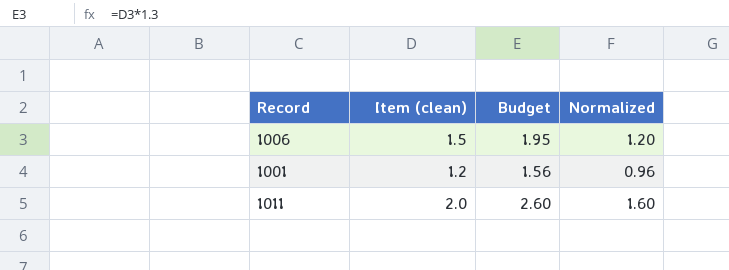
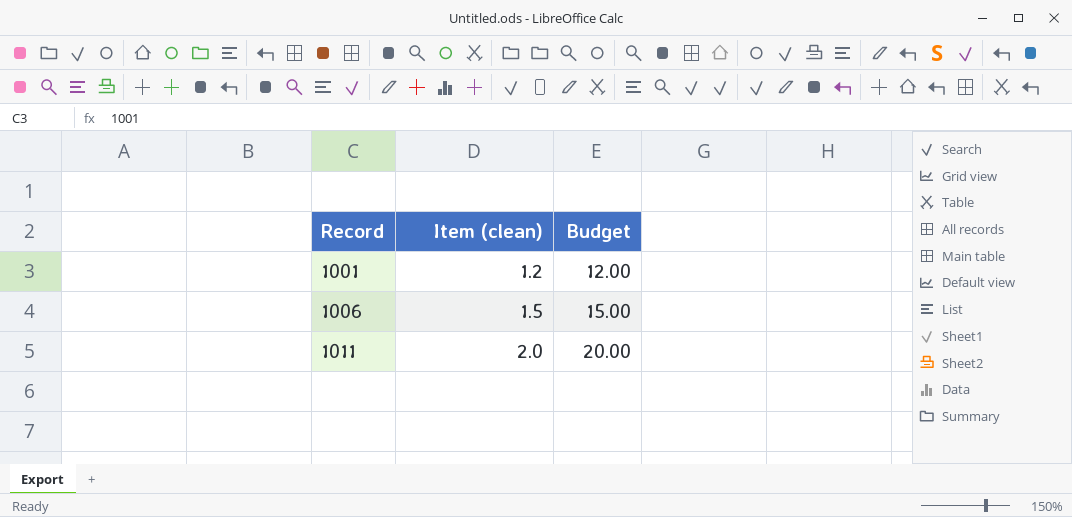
row order: none -> Record ascending
column Normalized | formula: [Item (clean)] * 0.8 -> none
column Budget | formula: [Item (clean)] * 1.3 -> [Item (clean)] * 10

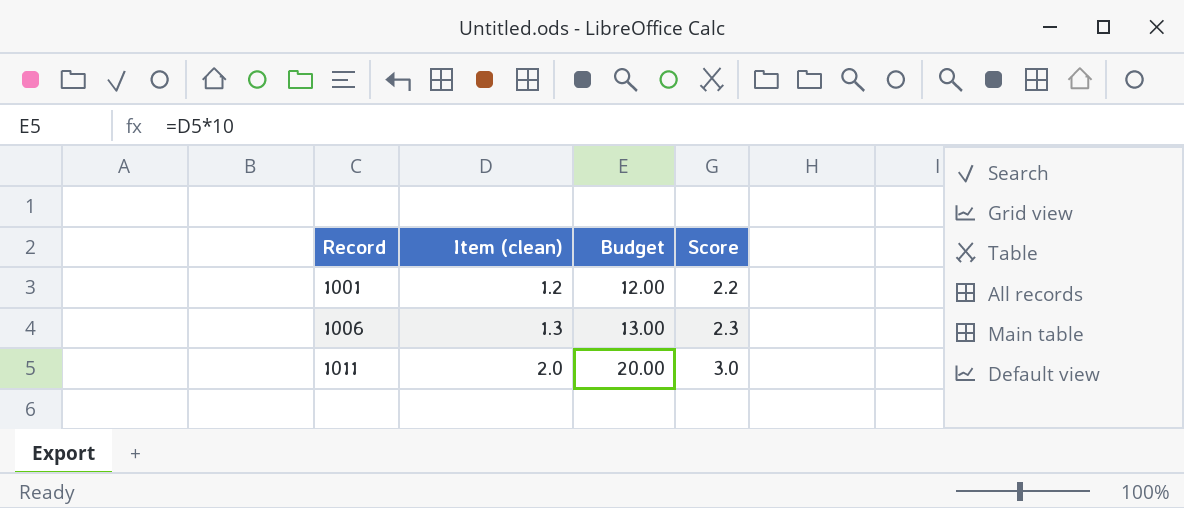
column Score | formula: none -> [Item (clean)] + 1
1006 | Item (clean): 1.5 -> 1.3
1006 | Budget: 15.00 -> 13.00

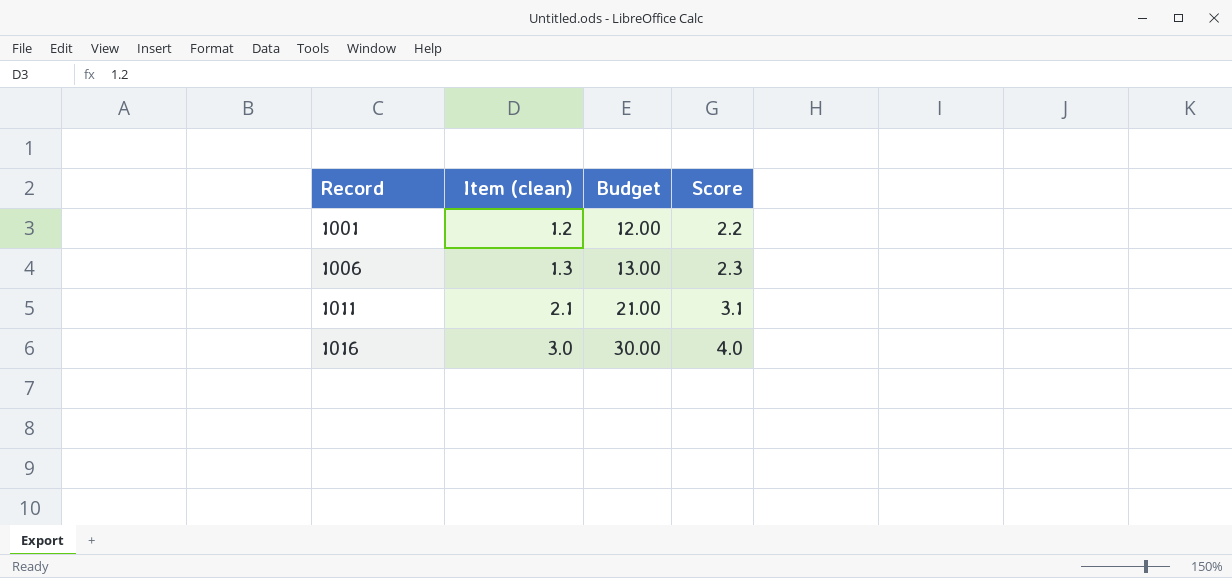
1011 | Item (clean): 2.0 -> 2.1
1011 | Budget: 20.00 -> 21.00
1011 | Score: 3.0 -> 3.1
row 1016: none -> 3.0 | 30.00 | 4.0

